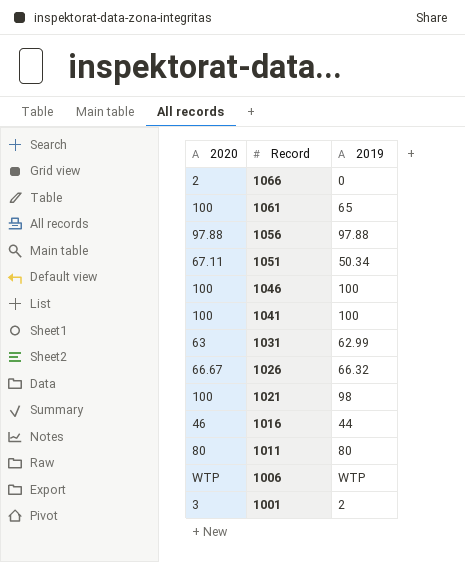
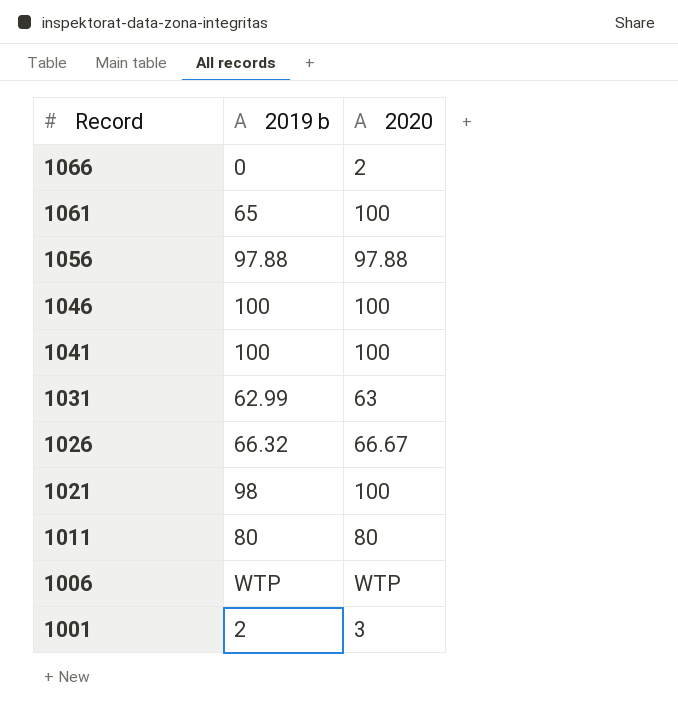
column name: 2019 -> 2019 b
column 2020 | position: 1 -> 3
row 1051: 67.11 | 50.34 -> none
row 1016: 46 | 44 -> none

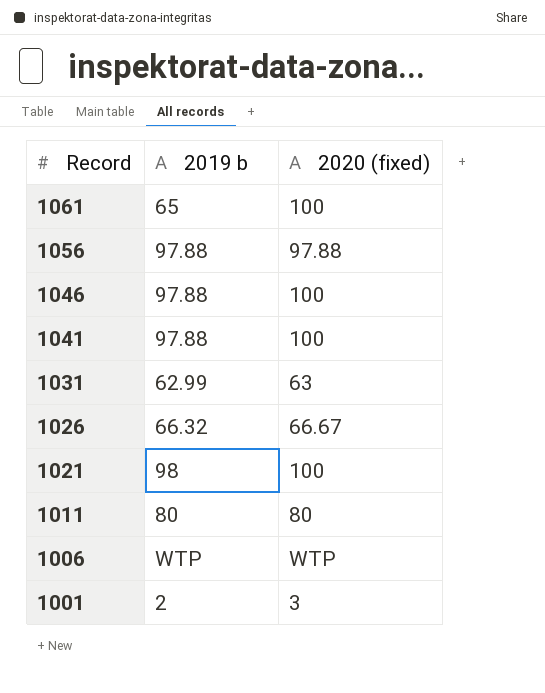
column name: 2020 -> 2020 (fixed)
row 1066: 0 | 2 -> none
1046 | 2019 b: 100 -> 97.88
1041 | 2019 b: 100 -> 97.88

